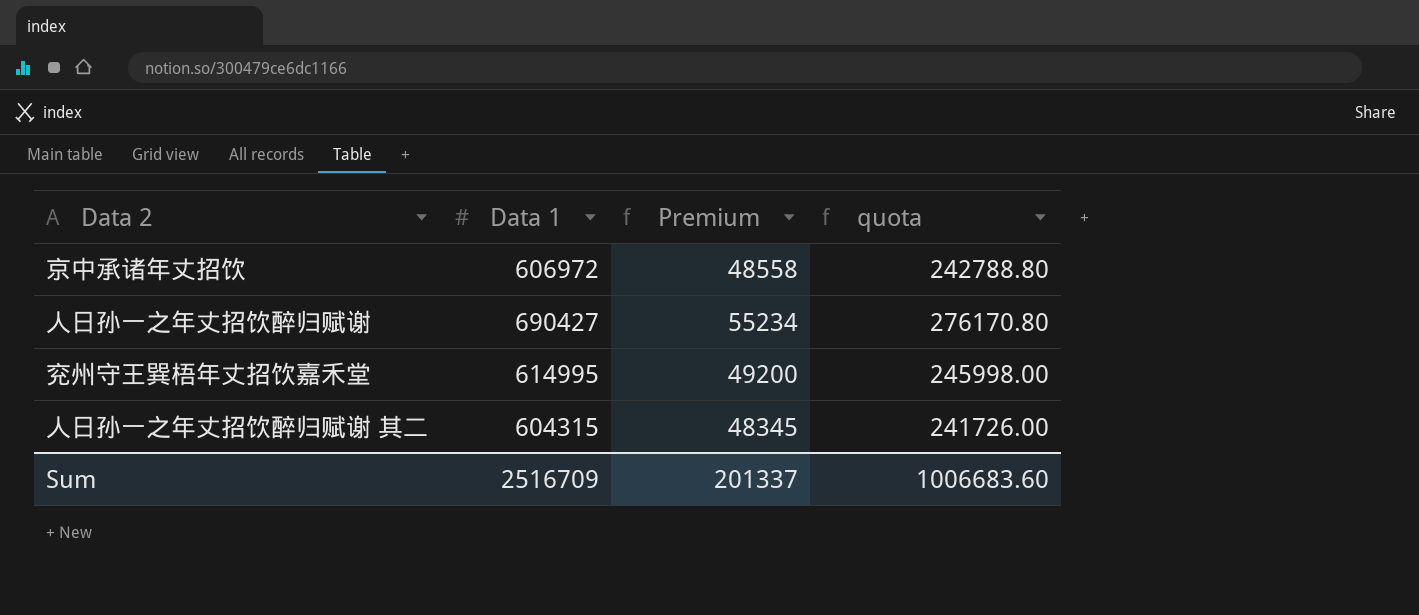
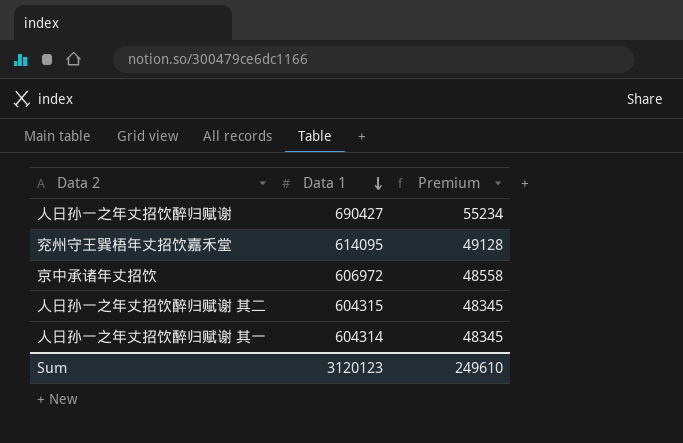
row order: none -> Data 1 descending
column quota | formula: [Data 1] * 0.4 -> none
兖州守王巽梧年丈招饮嘉禾堂 | Data 1: 614995 -> 614095
兖州守王巽梧年丈招饮嘉禾堂 | Premium: 49200 -> 49128
row 人日孙一之年丈招饮醉归赋谢 其一: none -> 604314 | 48345
Sum | Data 1: 2516709 -> 3120123
Sum | Premium: 201337 -> 249610

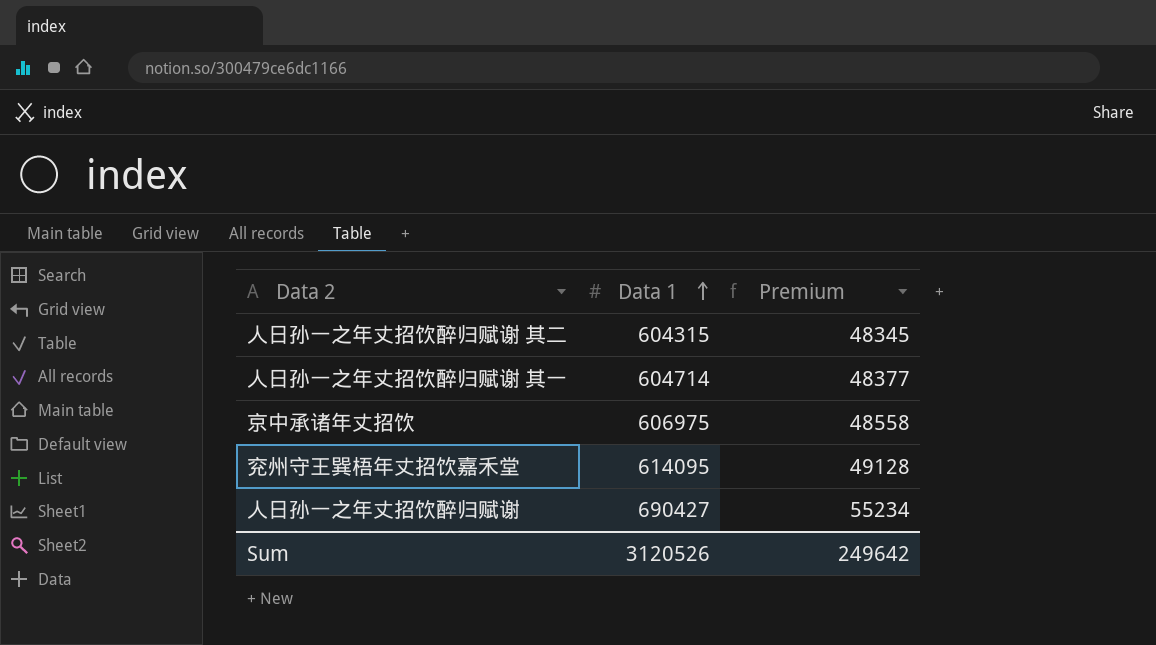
row order: Data 1 descending -> Data 1 ascending
人日孙一之年丈招饮醉归赋谢 其一 | Data 1: 604314 -> 604714
人日孙一之年丈招饮醉归赋谢 其一 | Premium: 48345 -> 48377
京中承诸年丈招饮 | Data 1: 606972 -> 606975
Sum | Data 1: 3120123 -> 3120526
Sum | Premium: 249610 -> 249642

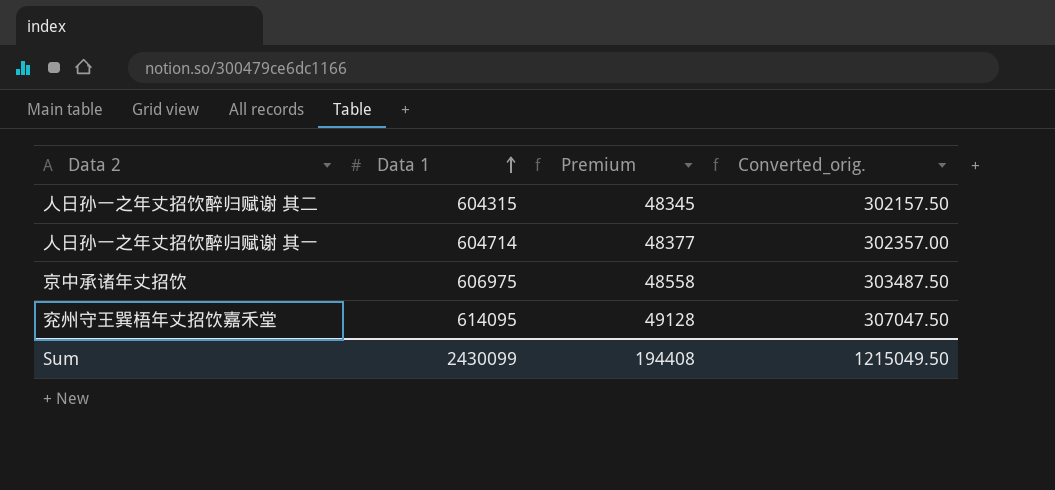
column Converted_orig. | formula: none -> [Data 1] * 0.5
row 人日孙一之年丈招饮醉归赋谢: 690427 | 55234 -> none
Sum | Data 1: 3120526 -> 2430099
Sum | Premium: 249642 -> 194408

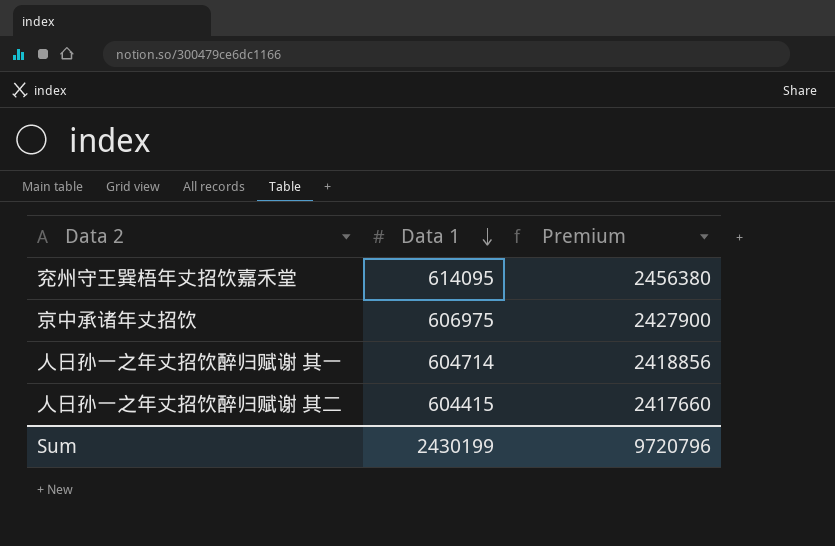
row order: Data 1 ascending -> Data 1 descending
column Converted_orig. | formula: [Data 1] * 0.5 -> none
column Premium | formula: [Data 1] * 0.08 -> [Data 1] * 4
人日孙一之年丈招饮醉归赋谢 其二 | Data 1: 604315 -> 604415
Sum | Data 1: 2430099 -> 2430199
Sum | Premium: 194408 -> 9720796

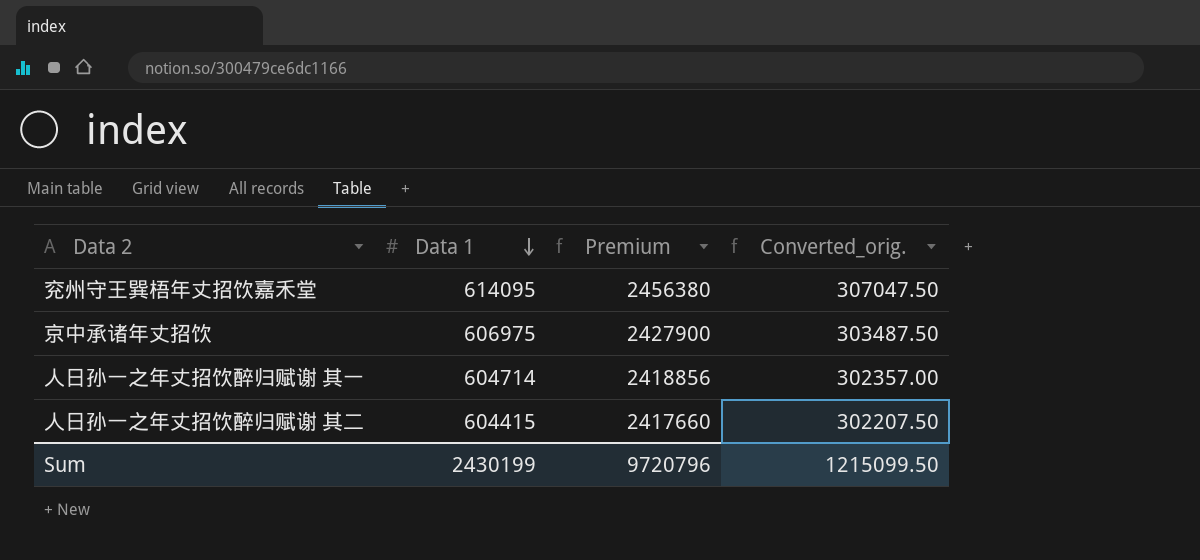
column Converted_orig. | formula: none -> [Data 1] * 0.5

